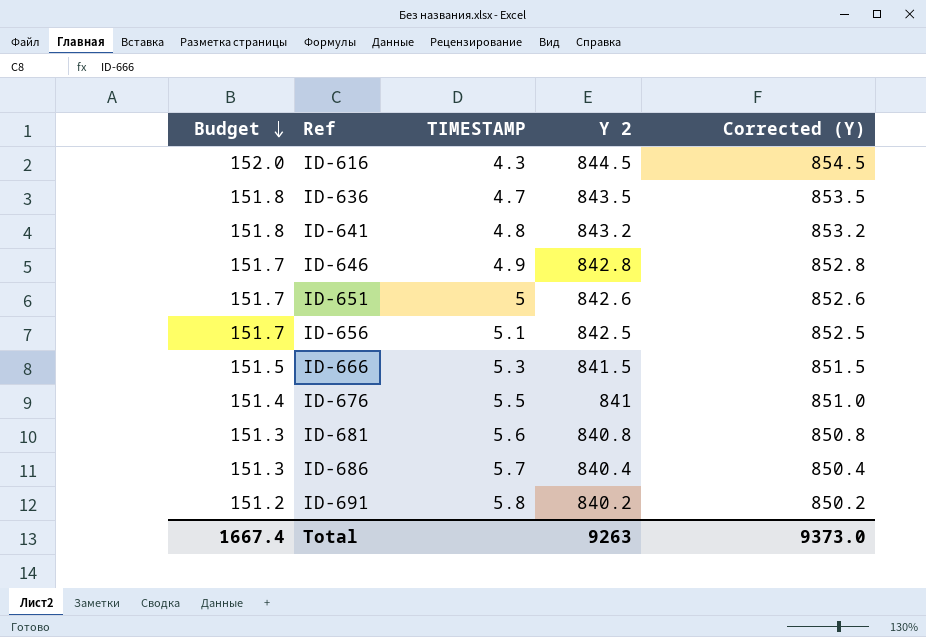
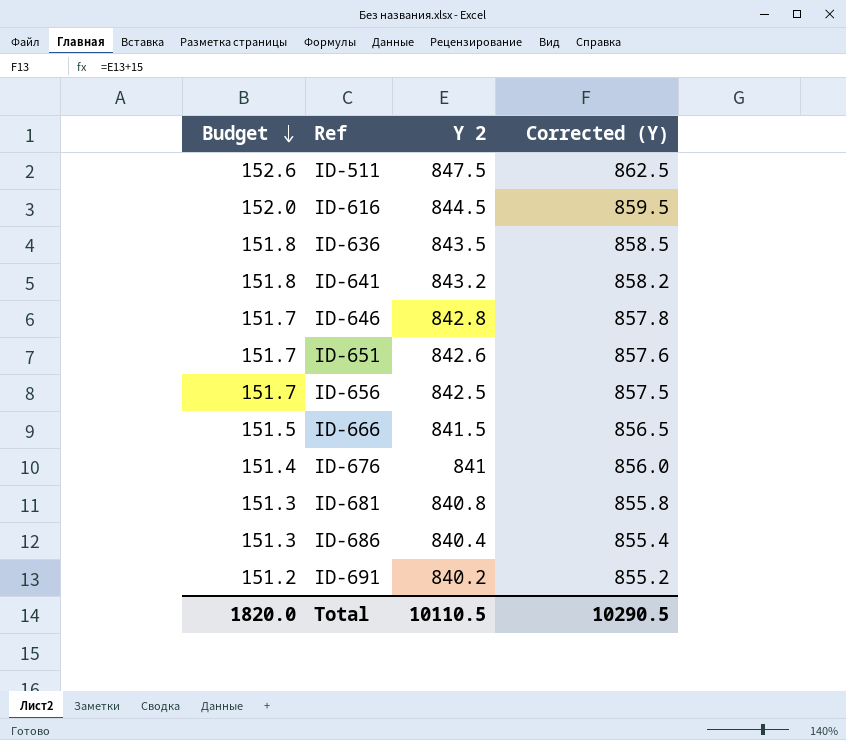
column TIMESTAMP | position: 3 -> none
column Corrected (Y) | formula: [Y 2] + 10 -> [Y 2] + 15
row ID-511: none -> 152.6 | 847.5 | 862.5
Total | Budget: 1667.4 -> 1820.0
Total | Y 2: 9263 -> 10110.5
Total | Corrected (Y): 9373.0 -> 10290.5

